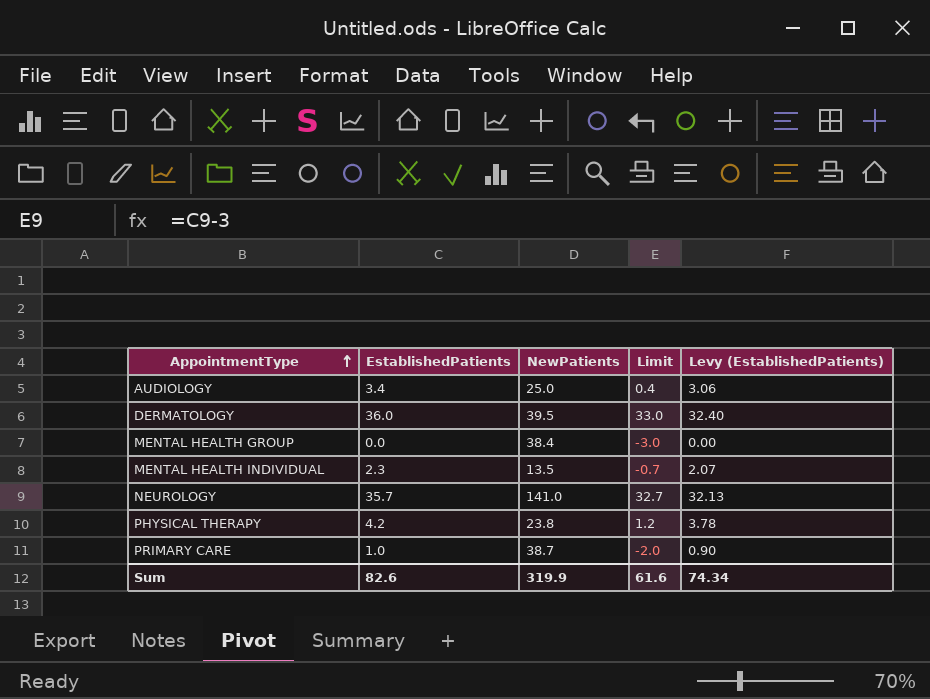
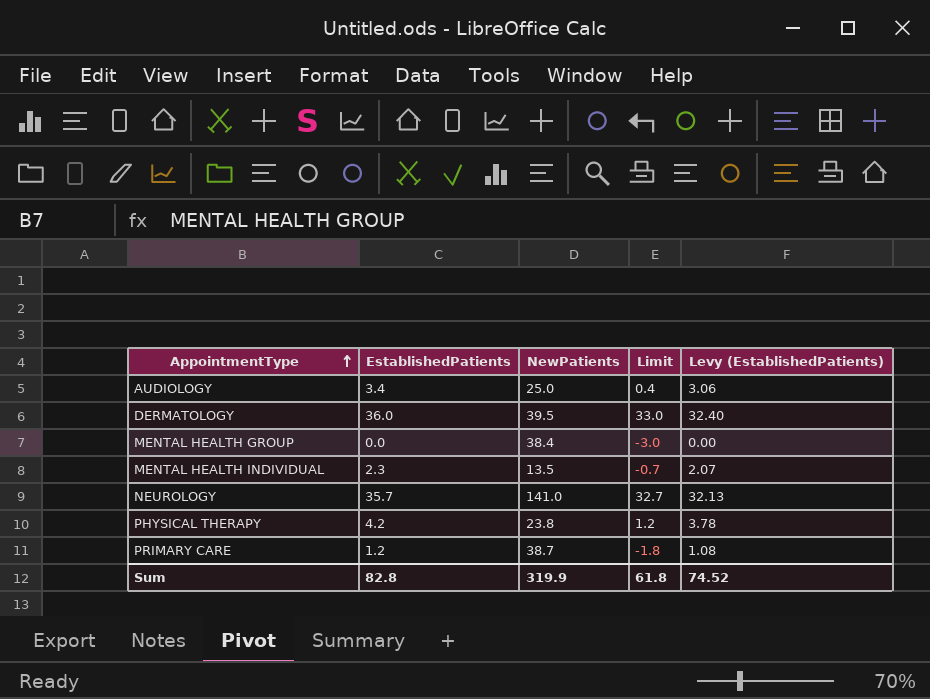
PRIMARY CARE | EstablishedPatients: 1.0 -> 1.2
PRIMARY CARE | Limit: -2.0 -> -1.8
PRIMARY CARE | Levy (EstablishedPatients): 0.90 -> 1.08
Sum | EstablishedPatients: 82.6 -> 82.8
Sum | Limit: 61.6 -> 61.8
Sum | Levy (EstablishedPatients): 74.34 -> 74.52

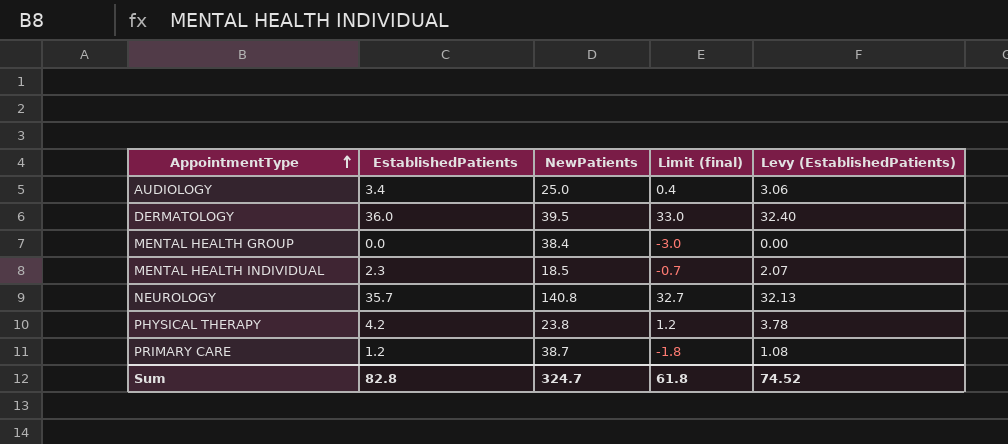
column name: Limit -> Limit (final)
MENTAL HEALTH INDIVIDUAL | NewPatients: 13.5 -> 18.5
NEUROLOGY | NewPatients: 141.0 -> 140.8
Sum | NewPatients: 319.9 -> 324.7

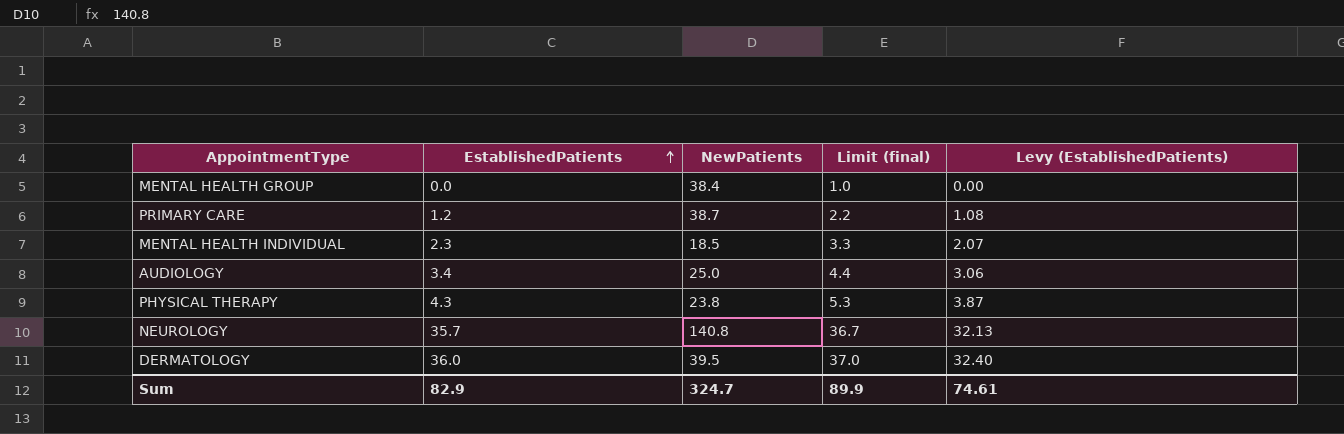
row order: AppointmentType ascending -> EstablishedPatients ascending
column Limit (final) | formula: [EstablishedPatients] - 3 -> [EstablishedPatients] + 1
PHYSICAL THERAPY | EstablishedPatients: 4.2 -> 4.3
PHYSICAL THERAPY | Levy (EstablishedPatients): 3.78 -> 3.87
Sum | EstablishedPatients: 82.8 -> 82.9
Sum | Limit (final): 61.8 -> 89.9
Sum | Levy (EstablishedPatients): 74.52 -> 74.61

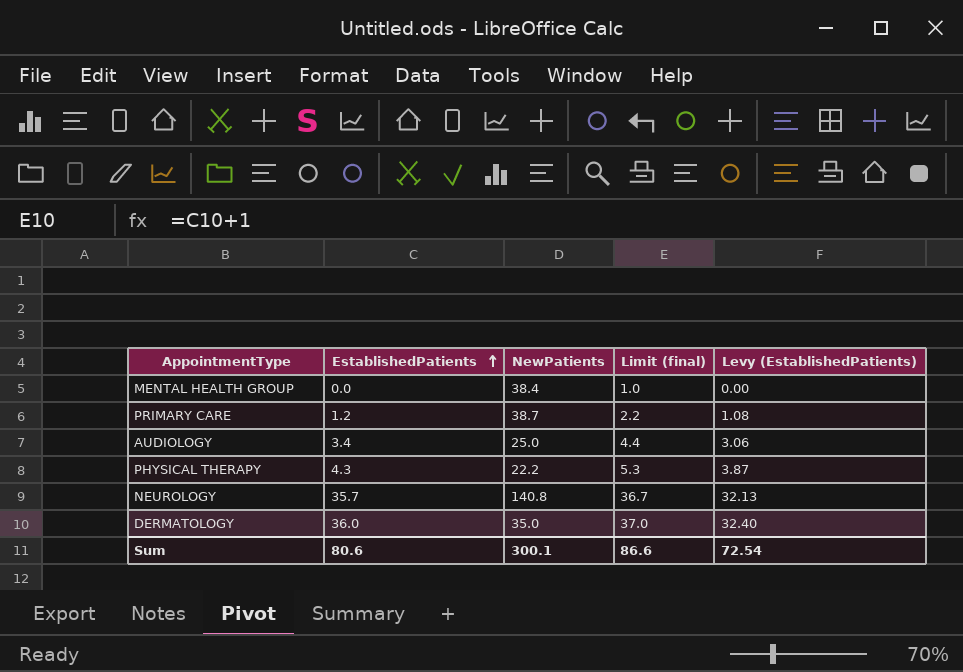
row MENTAL HEALTH INDIVIDUAL: 2.3 | 18.5 | 3.3 | 2.07 -> none
PHYSICAL THERAPY | NewPatients: 23.8 -> 22.2
DERMATOLOGY | NewPatients: 39.5 -> 35.0
Sum | EstablishedPatients: 82.9 -> 80.6
Sum | NewPatients: 324.7 -> 300.1
Sum | Limit (final): 89.9 -> 86.6
Sum | Levy (EstablishedPatients): 74.61 -> 72.54

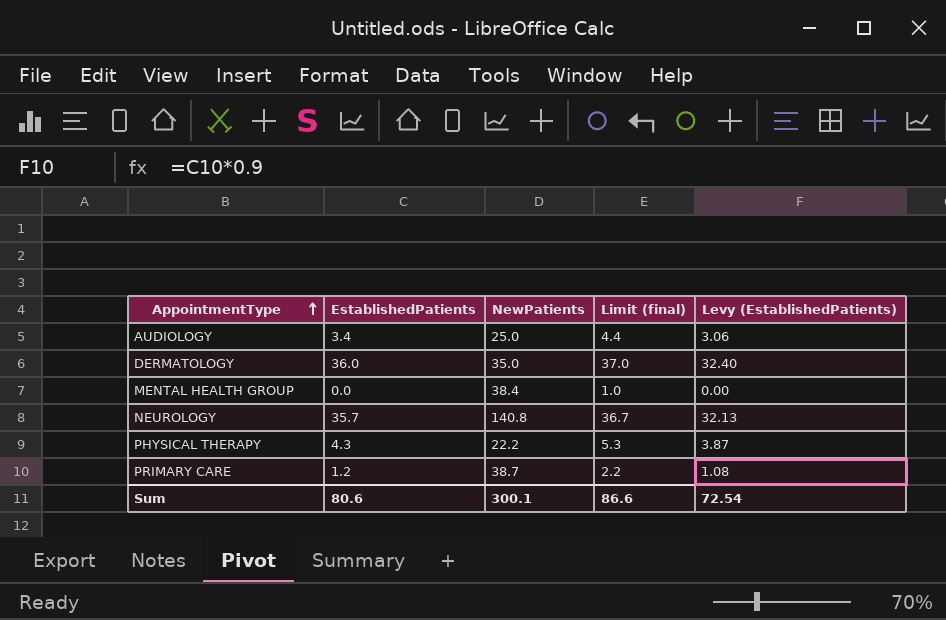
row order: EstablishedPatients ascending -> AppointmentType ascending

